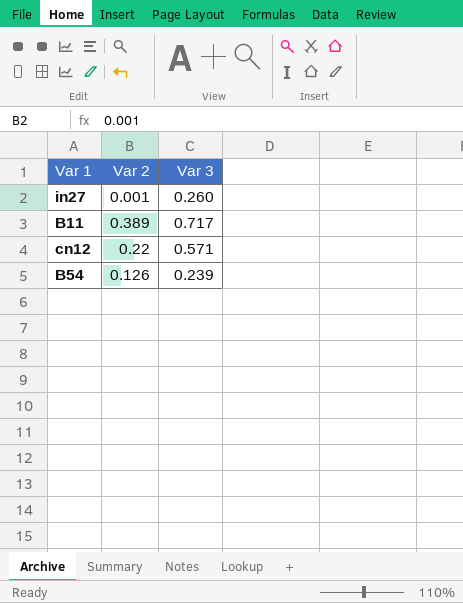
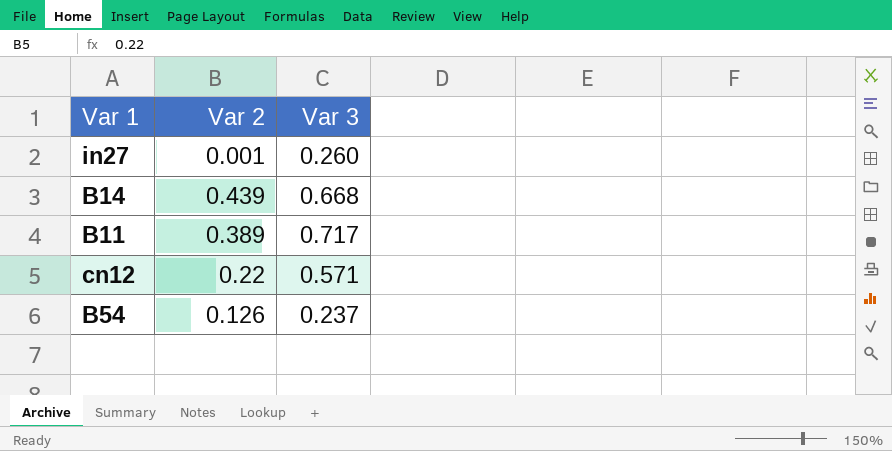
row B14: none -> 0.439 | 0.668
B54 | Var 3: 0.239 -> 0.237

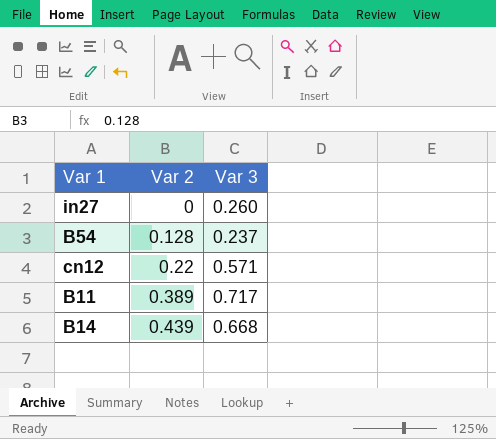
row order: none -> Var 2 ascending
in27 | Var 2: 0.001 -> 0
B54 | Var 2: 0.126 -> 0.128

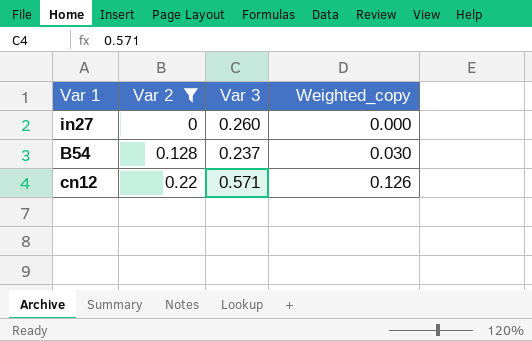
filter: none -> Var 2 <= 0.22
column Weighted_copy | formula: none -> [Var 2] * [Var 3]

